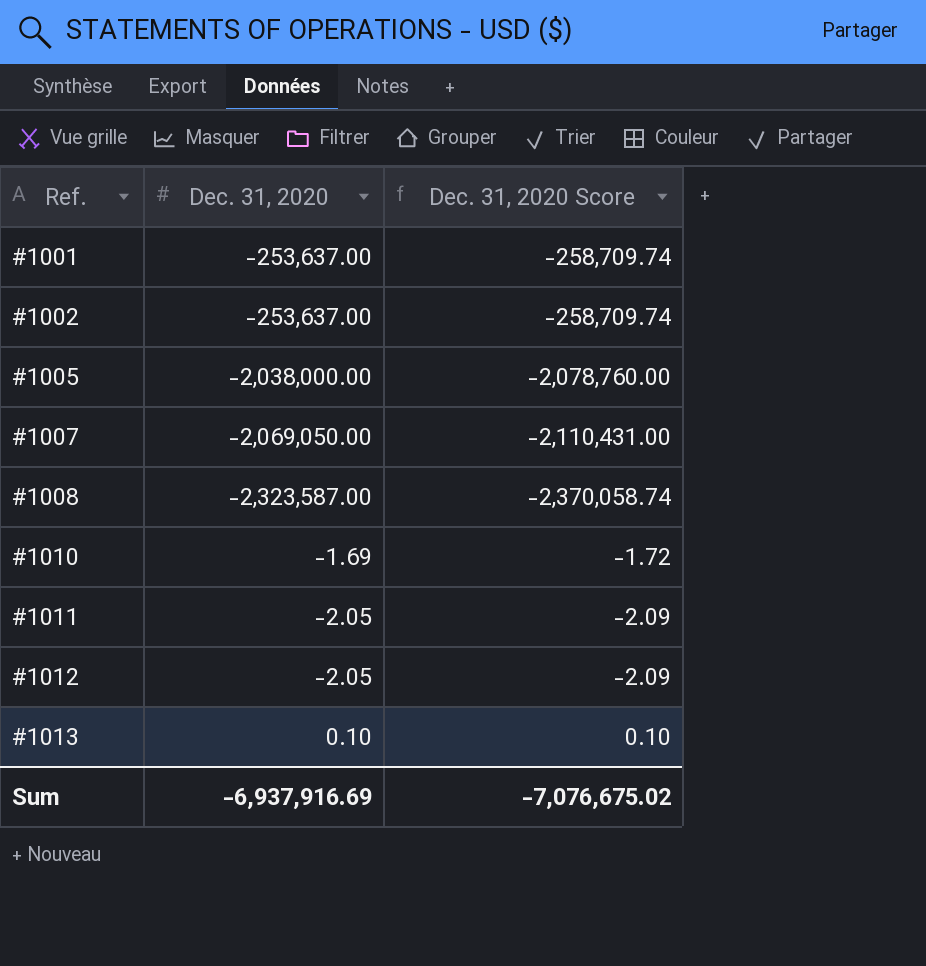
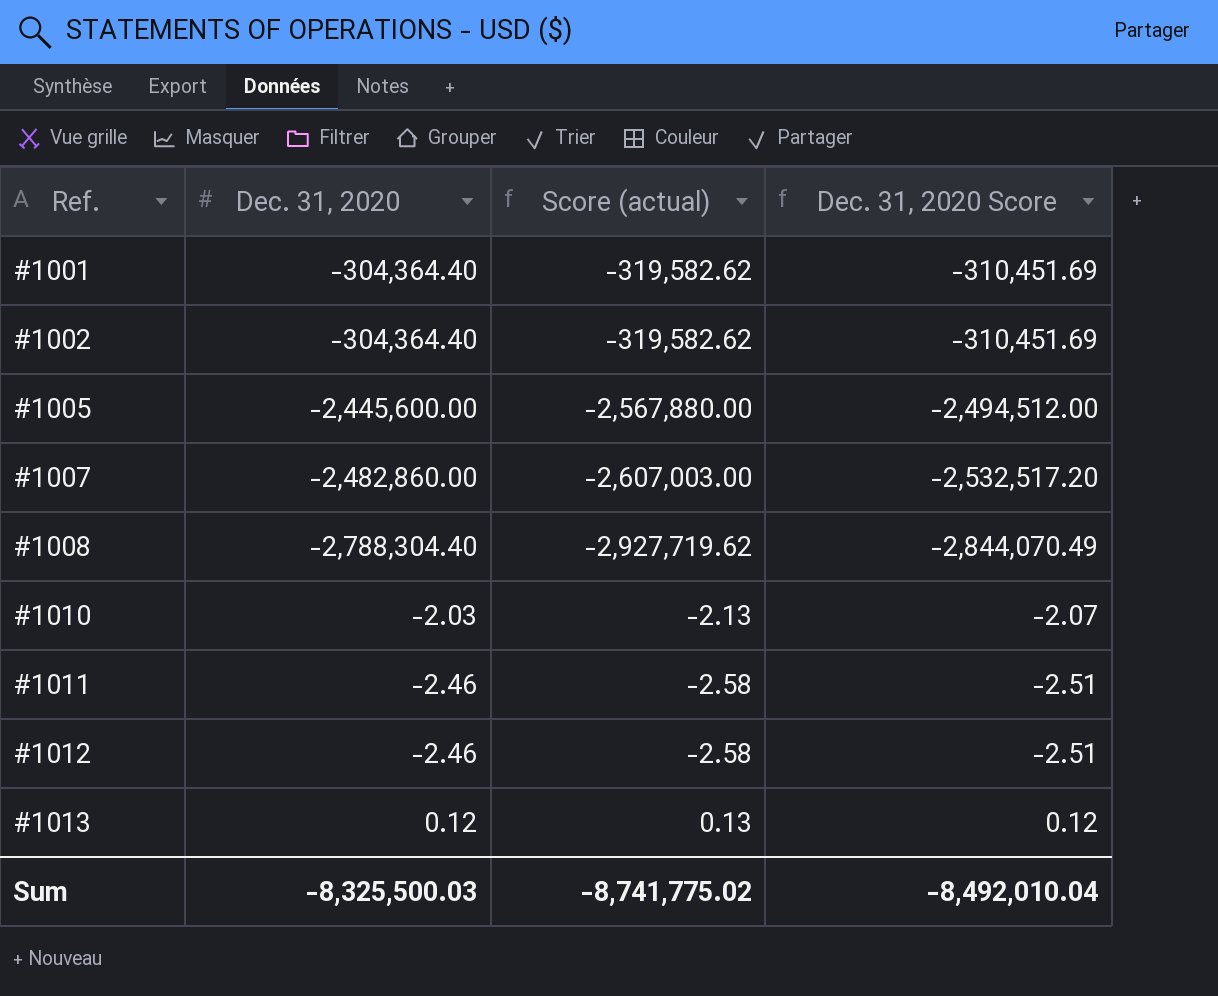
column Score (actual) | formula: none -> [Dec. 31, 2020] * 1.05
#1001 | Dec. 31, 2020: -253,637.00 -> -304,364.40
#1001 | Dec. 31, 2020 Score: -258,709.74 -> -310,451.69
#1002 | Dec. 31, 2020: -253,637.00 -> -304,364.40
#1002 | Dec. 31, 2020 Score: -258,709.74 -> -310,451.69
#1005 | Dec. 31, 2020: -2,038,000.00 -> -2,445,600.00
#1005 | Dec. 31, 2020 Score: -2,078,760.00 -> -2,494,512.00
#1007 | Dec. 31, 2020: -2,069,050.00 -> -2,482,860.00
#1007 | Dec. 31, 2020 Score: -2,110,431.00 -> -2,532,517.20
#1008 | Dec. 31, 2020: -2,323,587.00 -> -2,788,304.40
#1008 | Dec. 31, 2020 Score: -2,370,058.74 -> -2,844,070.49
#1010 | Dec. 31, 2020: -1.69 -> -2.03
#1010 | Dec. 31, 2020 Score: -1.72 -> -2.07
#1011 | Dec. 31, 2020: -2.05 -> -2.46
#1011 | Dec. 31, 2020 Score: -2.09 -> -2.51
#1012 | Dec. 31, 2020: -2.05 -> -2.46
#1012 | Dec. 31, 2020 Score: -2.09 -> -2.51
#1013 | Dec. 31, 2020: 0.10 -> 0.12
#1013 | Dec. 31, 2020 Score: 0.10 -> 0.12
Sum | Dec. 31, 2020: -6,937,916.69 -> -8,325,500.03
Sum | Dec. 31, 2020 Score: -7,076,675.02 -> -8,492,010.04

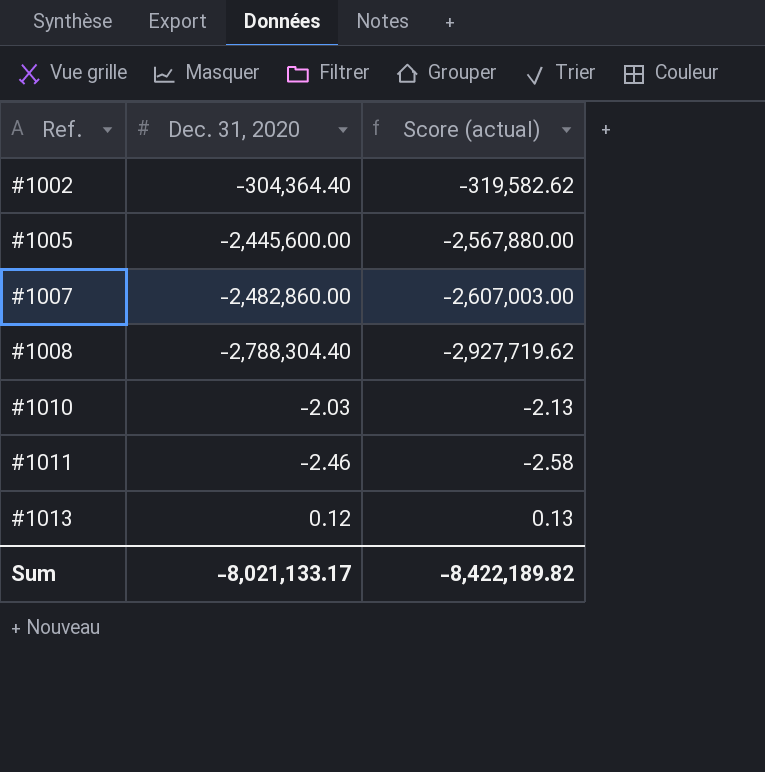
column Dec. 31, 2020 Score | formula: [Dec. 31, 2020] * 1.02 -> none
row #1001: -304,364.40 | -319,582.62 | -310,451.69 -> none
row #1012: -2.46 | -2.58 | -2.51 -> none
Sum | Dec. 31, 2020: -8,325,500.03 -> -8,021,133.17
Sum | Score (actual): -8,741,775.02 -> -8,422,189.82

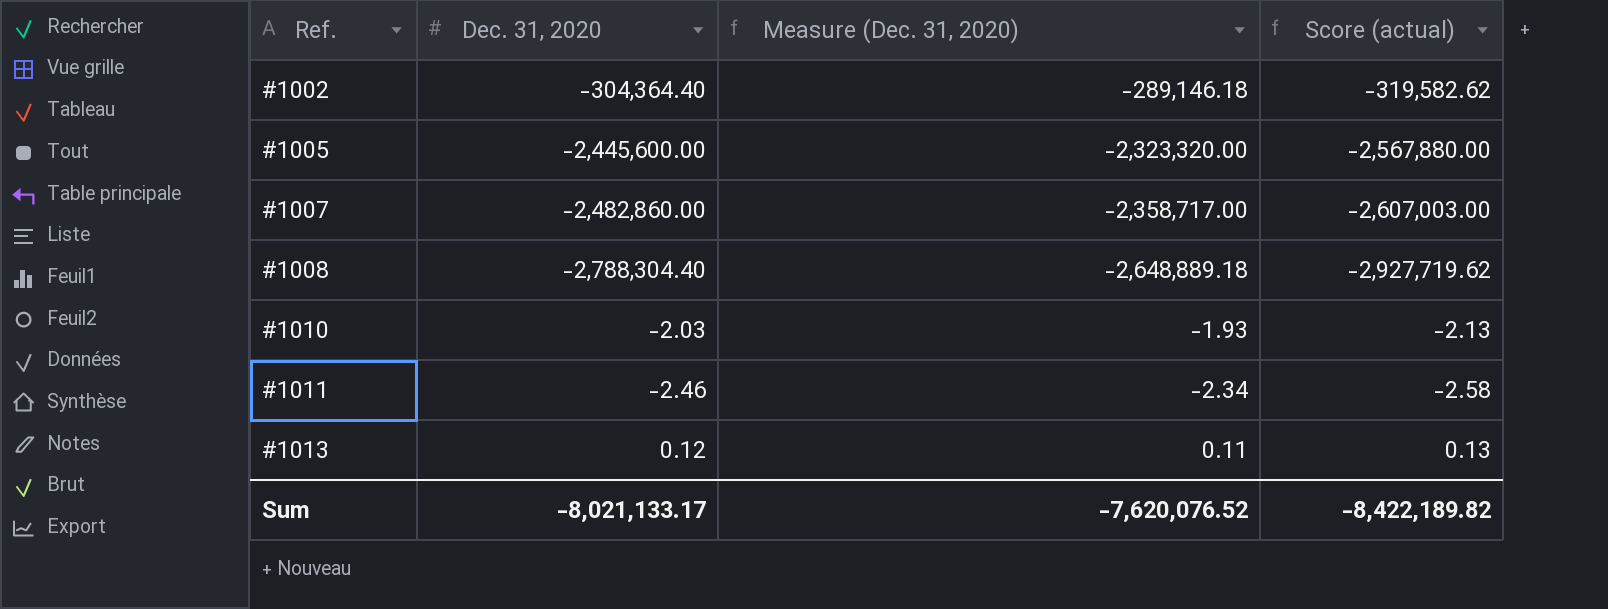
column Measure (Dec. 31, 2020) | formula: none -> [Dec. 31, 2020] * 0.95

